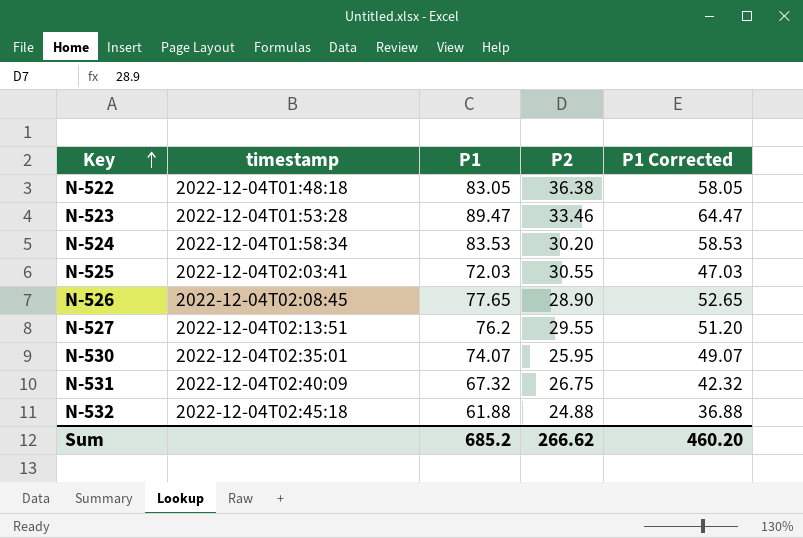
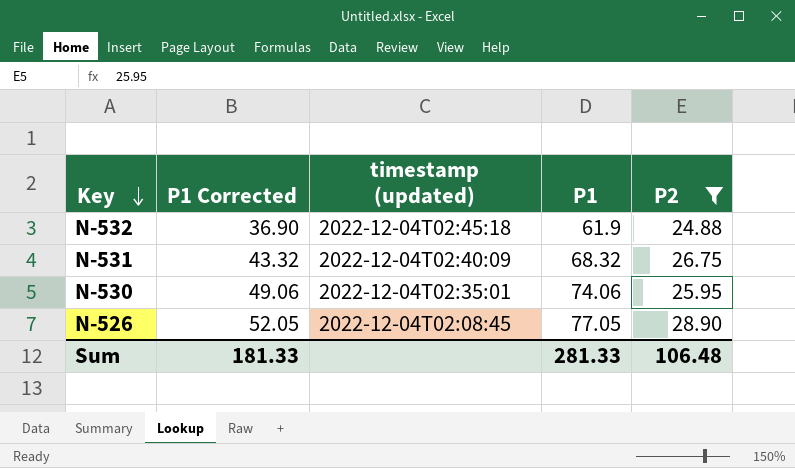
filter: none -> P2 <= 28.90
row order: Key ascending -> Key descending
column P1 Corrected | position: 5 -> 2
column name: timestamp -> timestamp (updated)
N-532 | P1 Corrected: 36.88 -> 36.90
N-532 | P1: 61.88 -> 61.9
N-531 | P1 Corrected: 42.32 -> 43.32
N-531 | P1: 67.32 -> 68.32
N-530 | P1 Corrected: 49.07 -> 49.06
N-530 | P1: 74.07 -> 74.06
N-526 | P1 Corrected: 52.65 -> 52.05
N-526 | P1: 77.65 -> 77.05
Sum | P1 Corrected: 460.20 -> 181.33
Sum | P1: 685.2 -> 281.33
Sum | P2: 266.62 -> 106.48

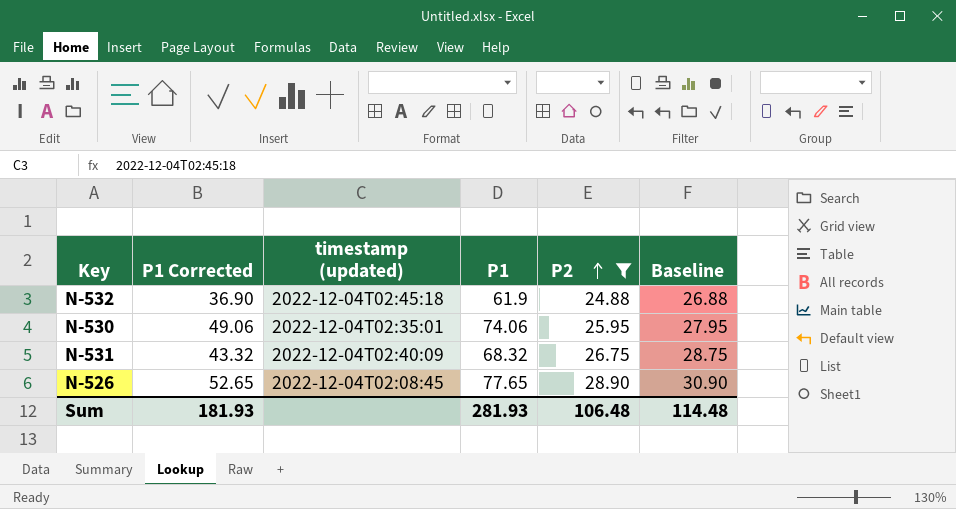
row order: Key descending -> P2 ascending
column Baseline | formula: none -> [P2] + 2
N-526 | P1 Corrected: 52.05 -> 52.65
N-526 | P1: 77.05 -> 77.65
Sum | P1 Corrected: 181.33 -> 181.93
Sum | P1: 281.33 -> 281.93

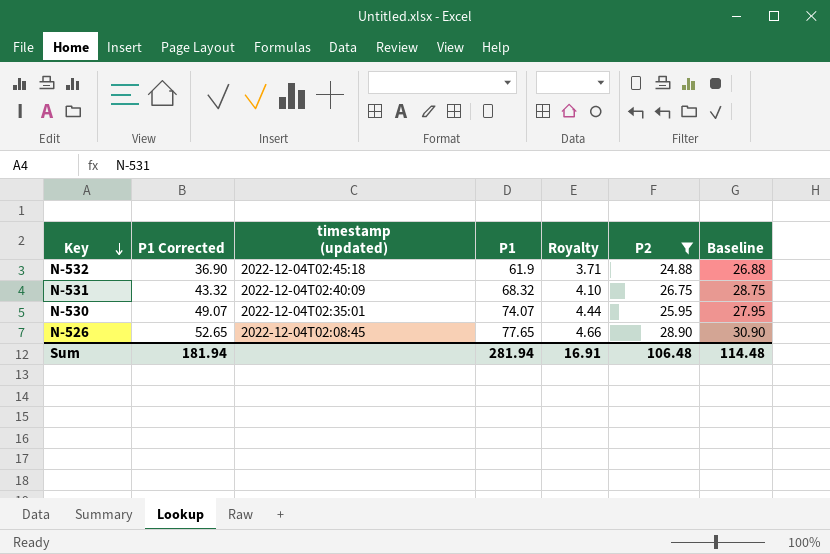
row order: P2 ascending -> Key descending
column Royalty | formula: none -> [P1] * 0.06
N-530 | P1 Corrected: 49.06 -> 49.07
N-530 | P1: 74.06 -> 74.07
Sum | P1 Corrected: 181.93 -> 181.94
Sum | P1: 281.93 -> 281.94

